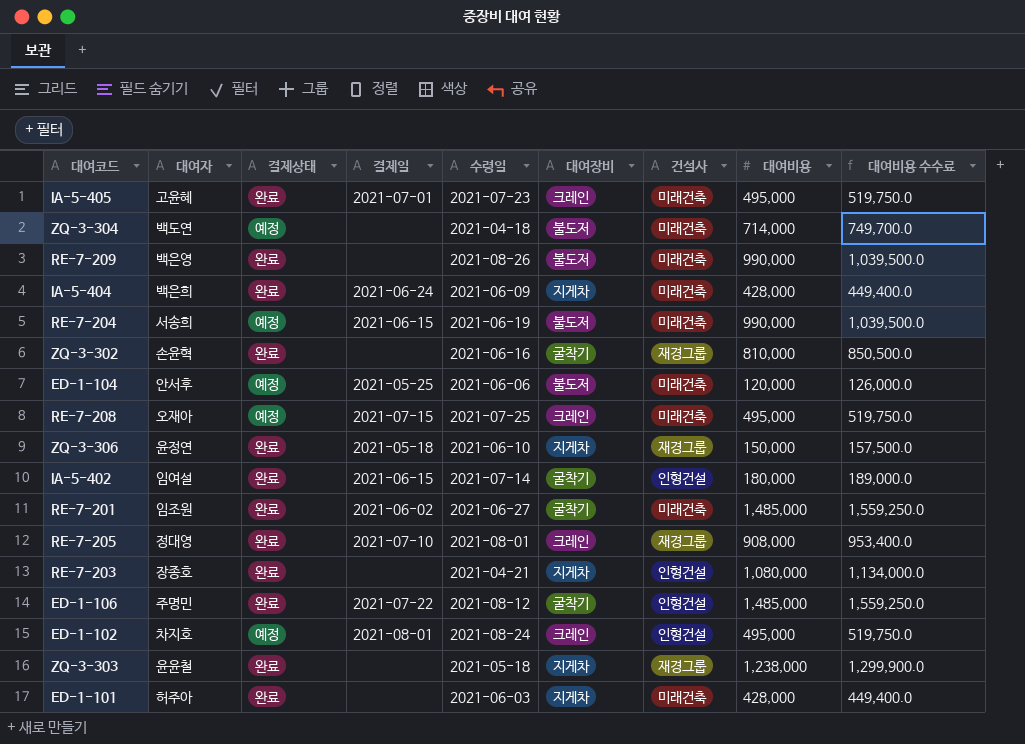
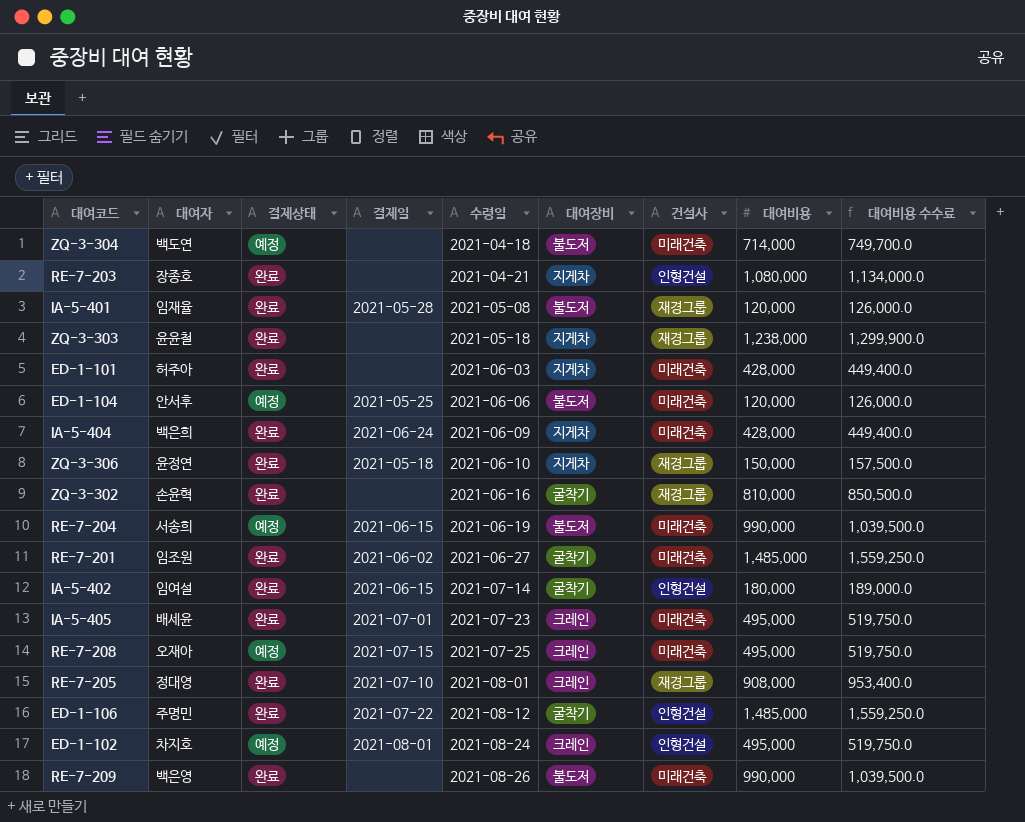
row order: none -> 수령일 ascending
row IA-5-401: none -> 임재율 | 완료 | 2021-05-28 | 2021-05-08 | 불도저 | 재경그룹 | 120,000 | 126,000.0
IA-5-405 | 대여자: 고윤혜 -> 배세윤

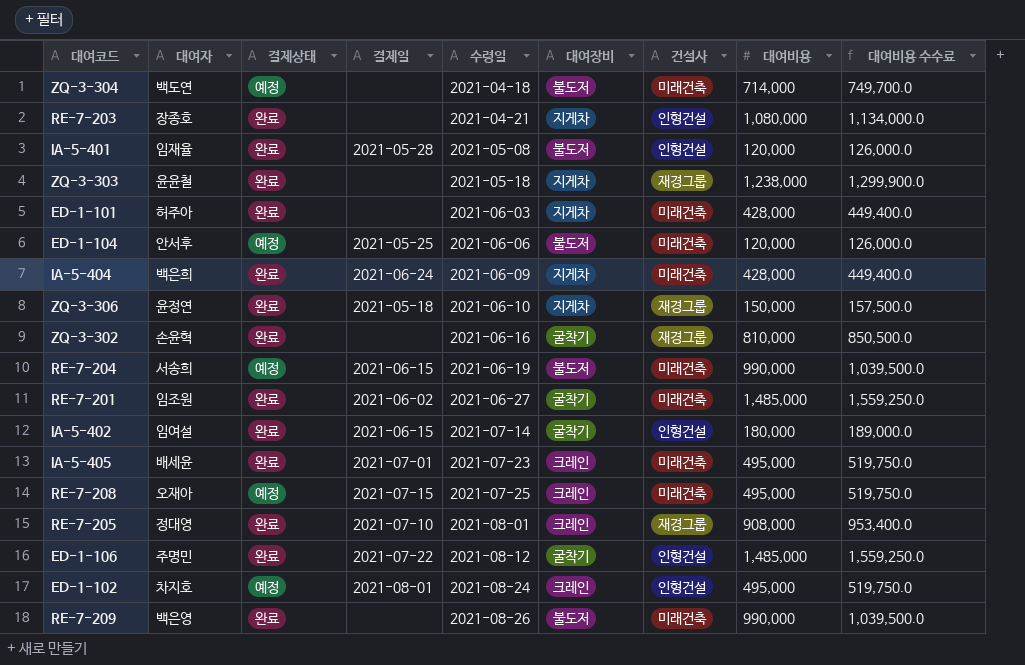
IA-5-401 | 건설사: 재경그룹 -> 인형건설

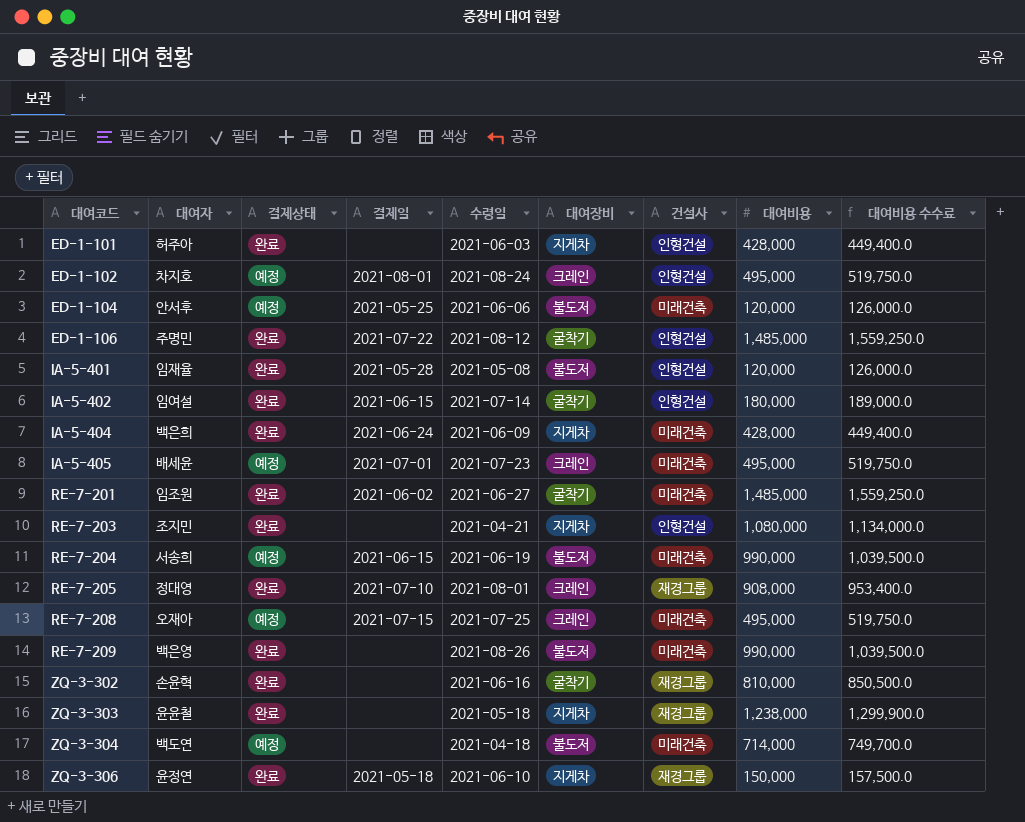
row order: 수령일 ascending -> 대여코드 ascending
ED-1-101 | 건설사: 미래건축 -> 인형건설
IA-5-405 | 결제상태: 완료 -> 예정
RE-7-203 | 대여자: 장종호 -> 조지민

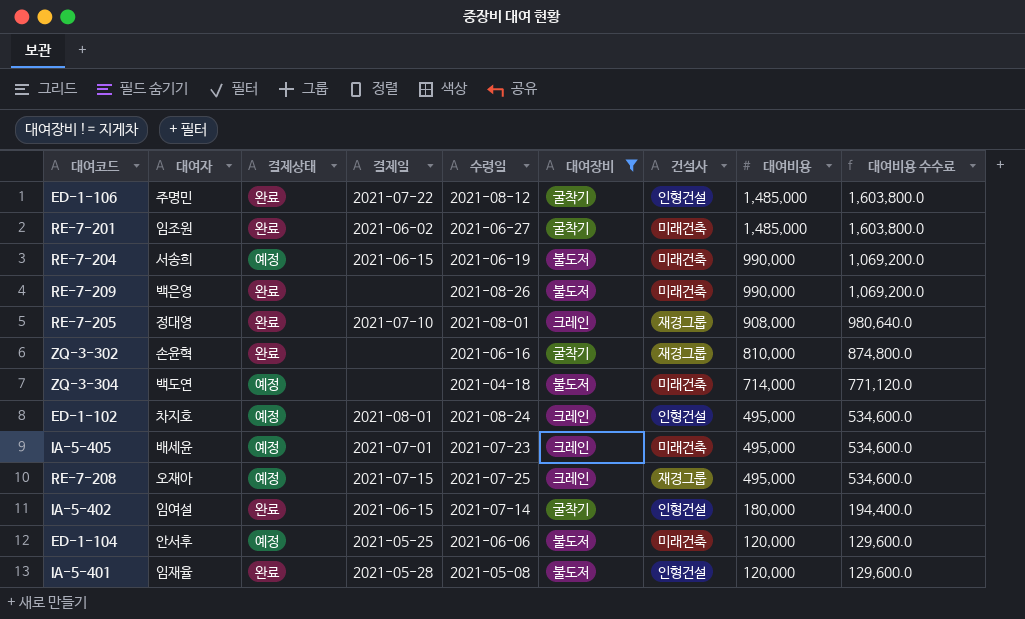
filter: none -> 대여장비 != 지게차
row order: 대여코드 ascending -> 대여비용 descending
column 대여비용 수수료 | formula: [대여비용] * 1.05 -> [대여비용] * 1.08
RE-7-208 | 건설사: 미래건축 -> 재경그룹

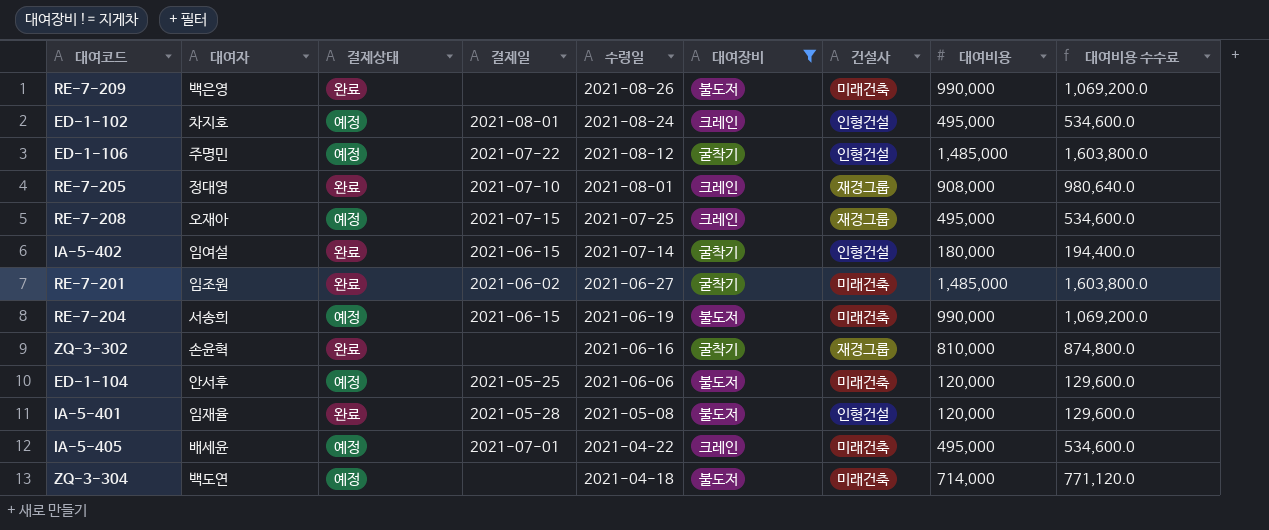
row order: 대여비용 descending -> 수령일 descending
ED-1-106 | 결제상태: 완료 -> 예정
IA-5-405 | 수령일: 2021-07-23 -> 2021-04-22

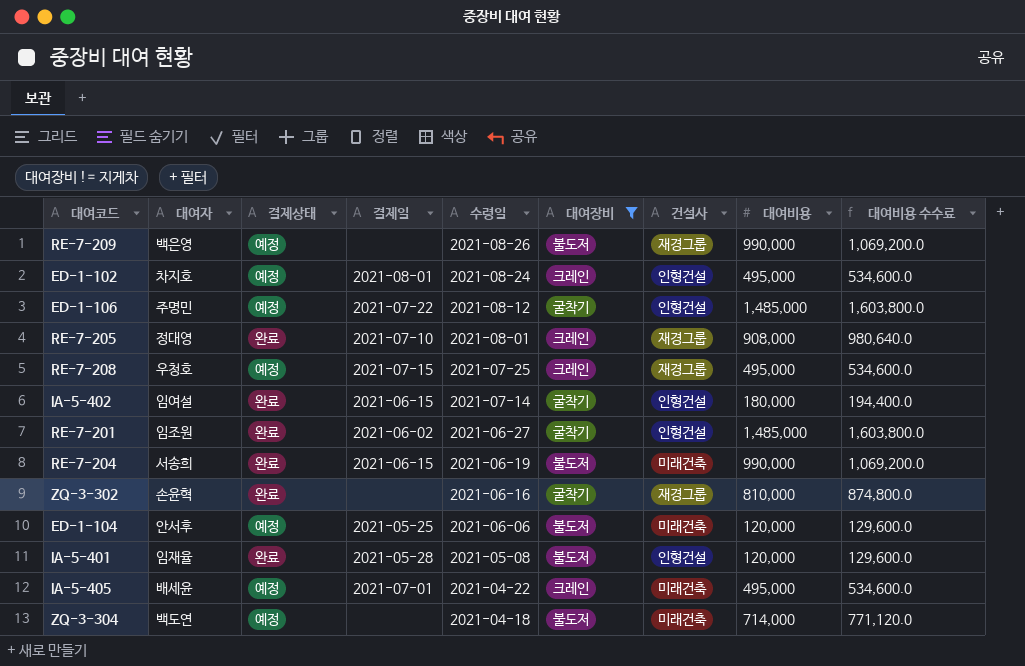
RE-7-209 | 결제상태: 완료 -> 예정
RE-7-209 | 건설사: 미래건축 -> 재경그룹
RE-7-208 | 대여자: 오재아 -> 우청호
RE-7-201 | 건설사: 미래건축 -> 인형건설
RE-7-204 | 결제상태: 예정 -> 완료

